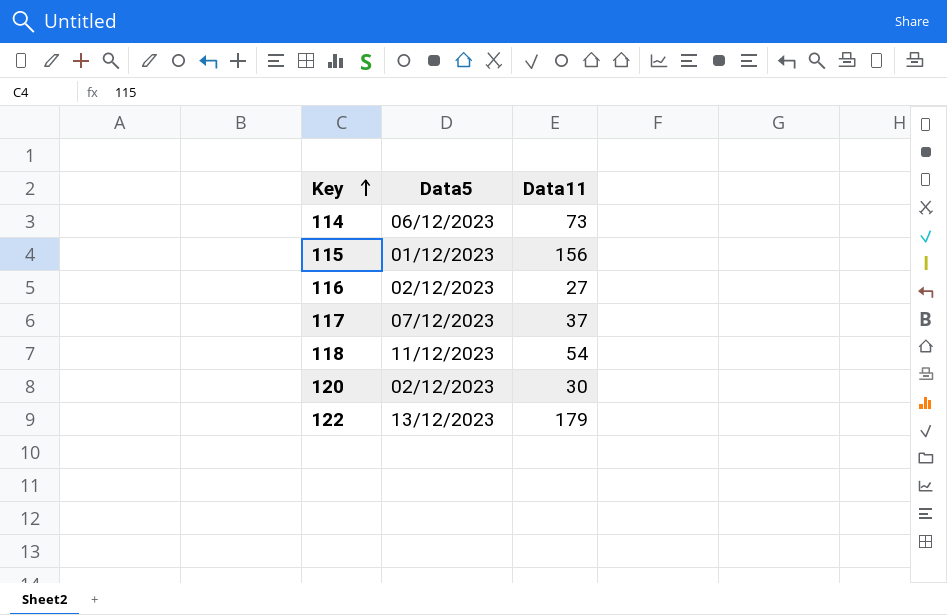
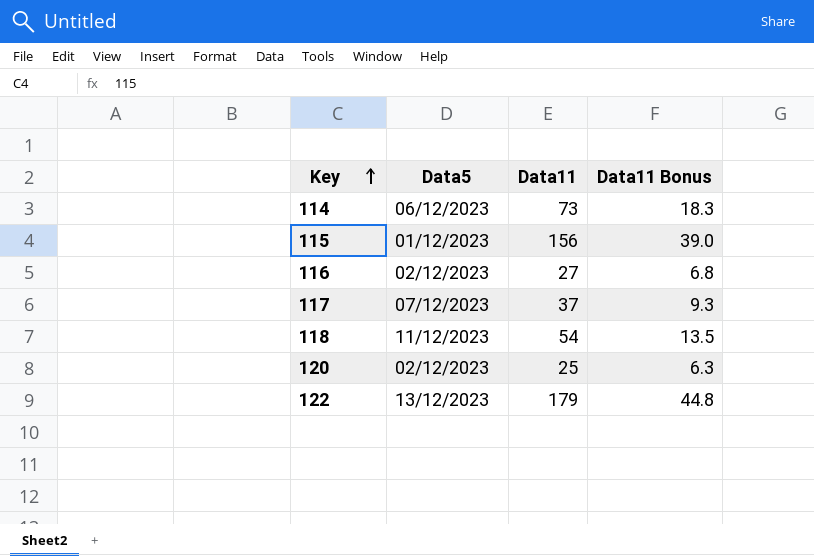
column Data11 Bonus | formula: none -> [Data11] * 0.25
120 | Data11: 30 -> 25

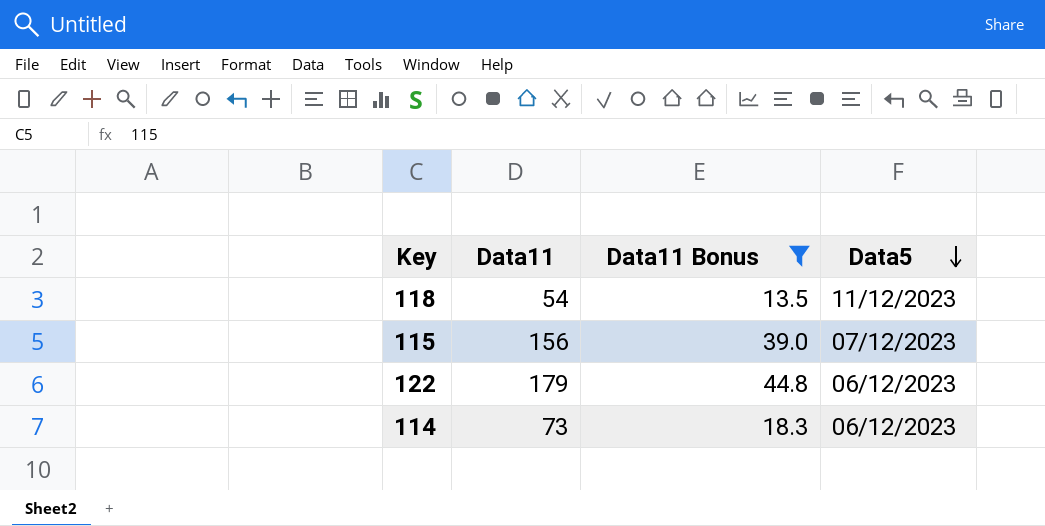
filter: none -> Data11 Bonus >= 13.5
row order: Key ascending -> Data5 descending
column Data5 | position: 2 -> 4
115 | Data5: 01/12/2023 -> 07/12/2023
122 | Data5: 13/12/2023 -> 06/12/2023

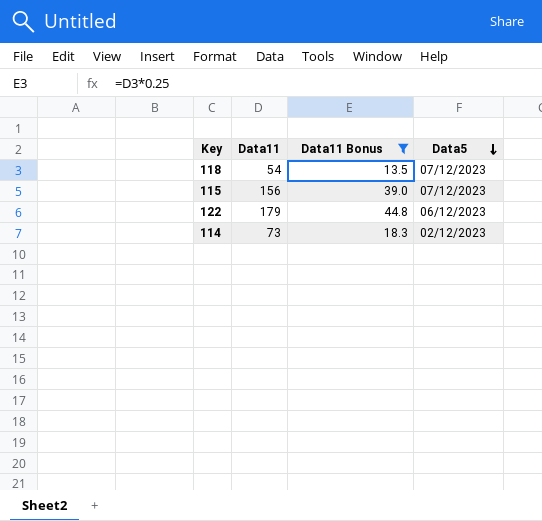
118 | Data5: 11/12/2023 -> 07/12/2023
114 | Data5: 06/12/2023 -> 02/12/2023

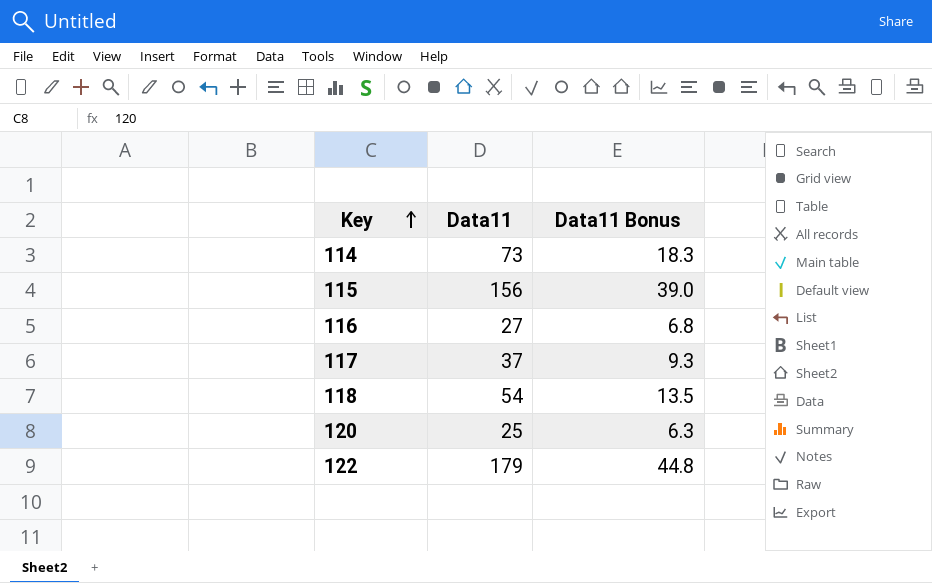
filter: Data11 Bonus >= 13.5 -> none
row order: Data5 descending -> Key ascending
column Data5 | position: 4 -> none

